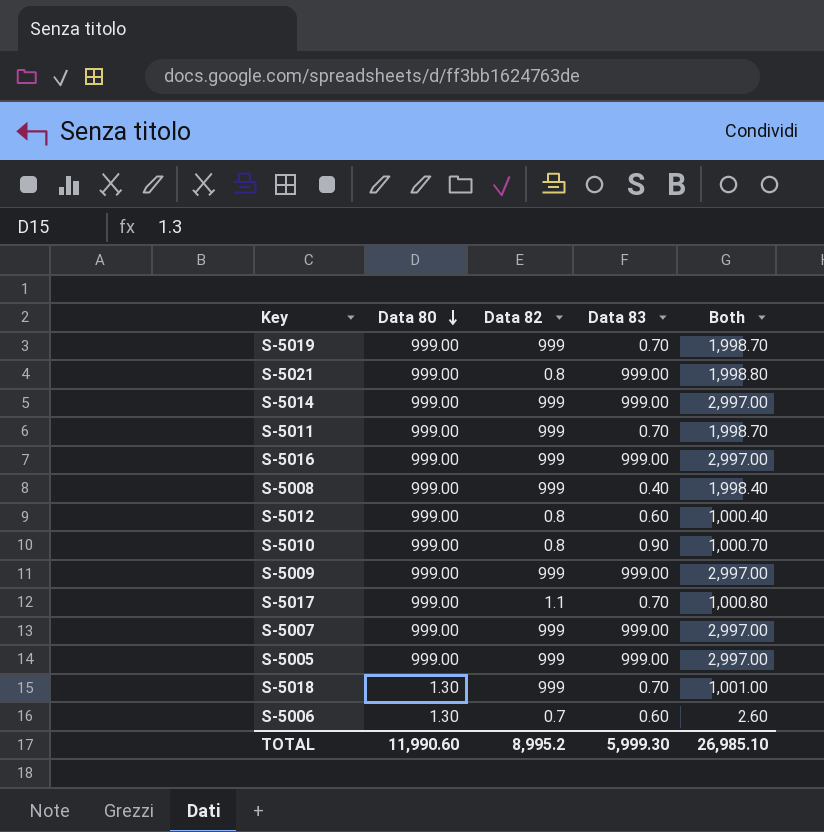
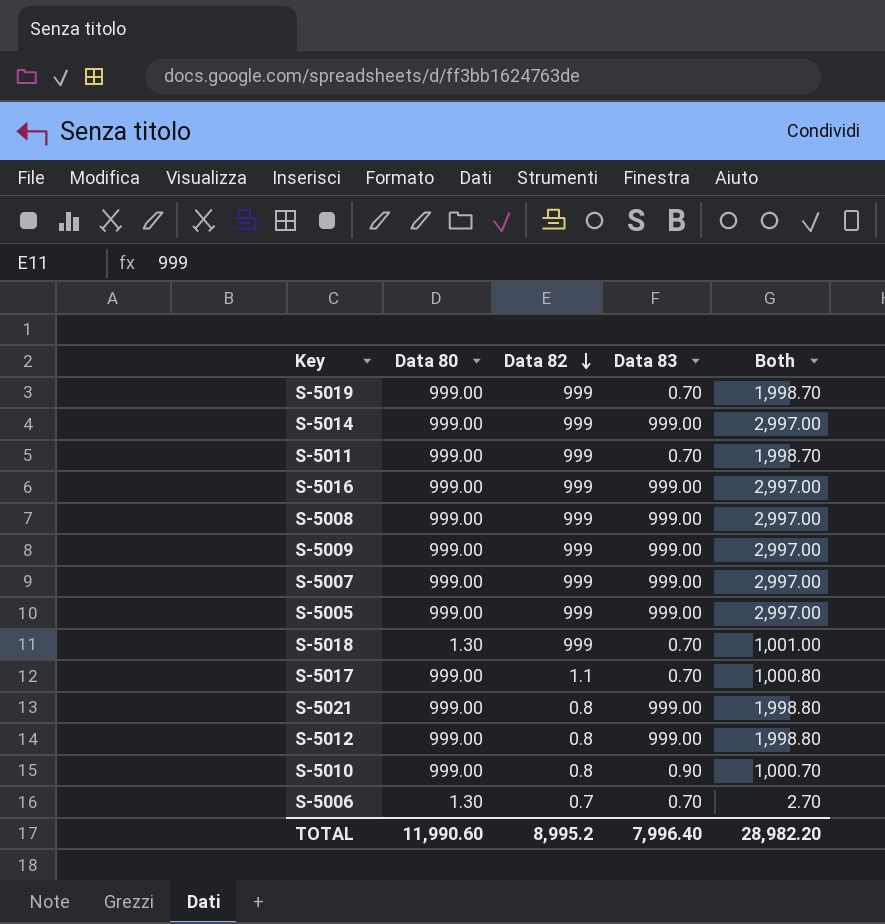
row order: Data 80 descending -> Data 82 descending
S-5008 | Data 83: 0.40 -> 999.00
S-5008 | Both: 1,998.40 -> 2,997.00
S-5012 | Data 83: 0.60 -> 999.00
S-5012 | Both: 1,000.40 -> 1,998.80
S-5006 | Data 83: 0.60 -> 0.70
S-5006 | Both: 2.60 -> 2.70
TOTAL | Data 83: 5,999.30 -> 7,996.40
TOTAL | Both: 26,985.10 -> 28,982.20

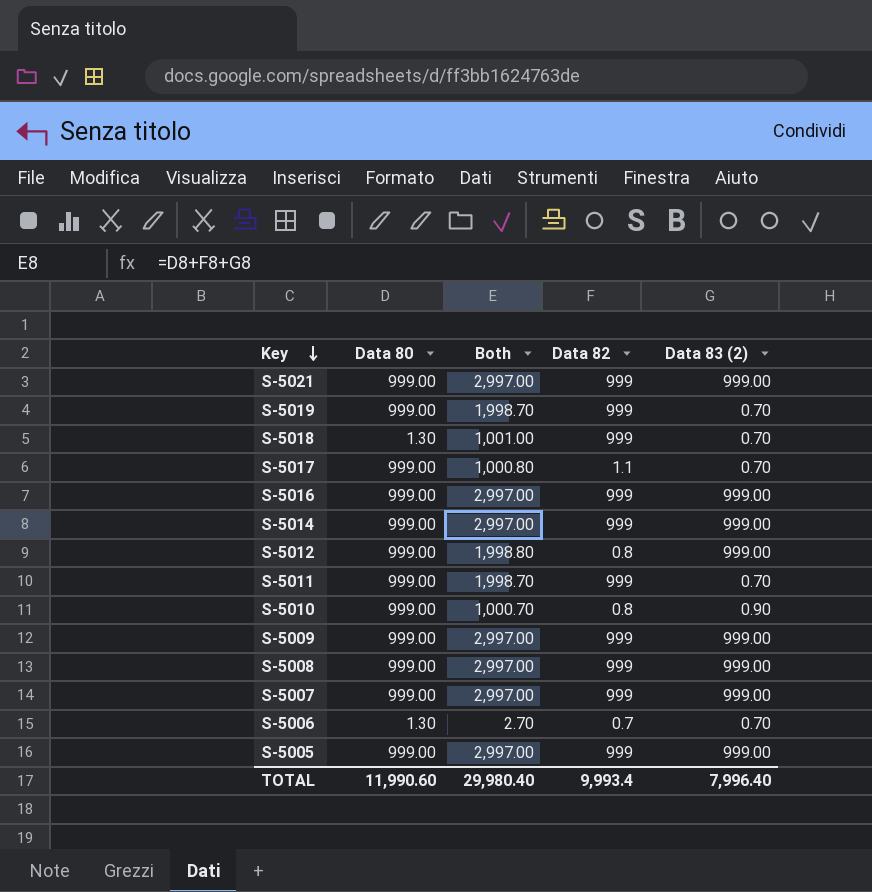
row order: Data 82 descending -> Key descending
column Both | position: 5 -> 3
column name: Data 83 -> Data 83 (2)
S-5021 | Both: 1,998.80 -> 2,997.00
S-5021 | Data 82: 0.8 -> 999
TOTAL | Both: 28,982.20 -> 29,980.40
TOTAL | Data 82: 8,995.2 -> 9,993.4

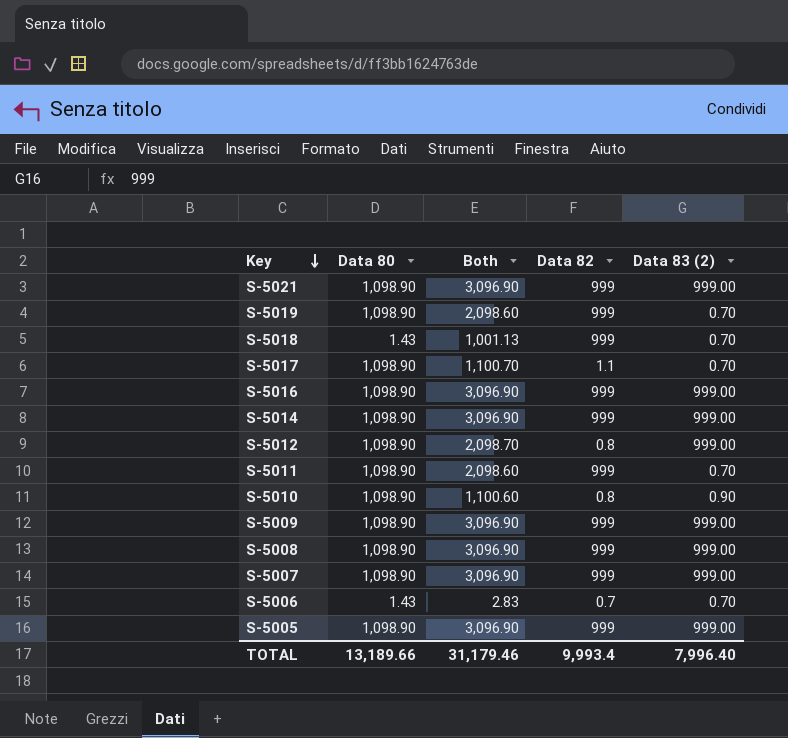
S-5021 | Data 80: 999.00 -> 1,098.90
S-5021 | Both: 2,997.00 -> 3,096.90
S-5019 | Data 80: 999.00 -> 1,098.90
S-5019 | Both: 1,998.70 -> 2,098.60
S-5018 | Data 80: 1.30 -> 1.43
S-5018 | Both: 1,001.00 -> 1,001.13
S-5017 | Data 80: 999.00 -> 1,098.90
S-5017 | Both: 1,000.80 -> 1,100.70
S-5016 | Data 80: 999.00 -> 1,098.90
S-5016 | Both: 2,997.00 -> 3,096.90
S-5014 | Data 80: 999.00 -> 1,098.90
S-5014 | Both: 2,997.00 -> 3,096.90
S-5012 | Data 80: 999.00 -> 1,098.90
S-5012 | Both: 1,998.80 -> 2,098.70
S-5011 | Data 80: 999.00 -> 1,098.90
S-5011 | Both: 1,998.70 -> 2,098.60
S-5010 | Data 80: 999.00 -> 1,098.90
S-5010 | Both: 1,000.70 -> 1,100.60
S-5009 | Data 80: 999.00 -> 1,098.90
S-5009 | Both: 2,997.00 -> 3,096.90
S-5008 | Data 80: 999.00 -> 1,098.90
S-5008 | Both: 2,997.00 -> 3,096.90
S-5007 | Data 80: 999.00 -> 1,098.90
S-5007 | Both: 2,997.00 -> 3,096.90
S-5006 | Data 80: 1.30 -> 1.43
S-5006 | Both: 2.70 -> 2.83
S-5005 | Data 80: 999.00 -> 1,098.90
S-5005 | Both: 2,997.00 -> 3,096.90
TOTAL | Data 80: 11,990.60 -> 13,189.66
TOTAL | Both: 29,980.40 -> 31,179.46

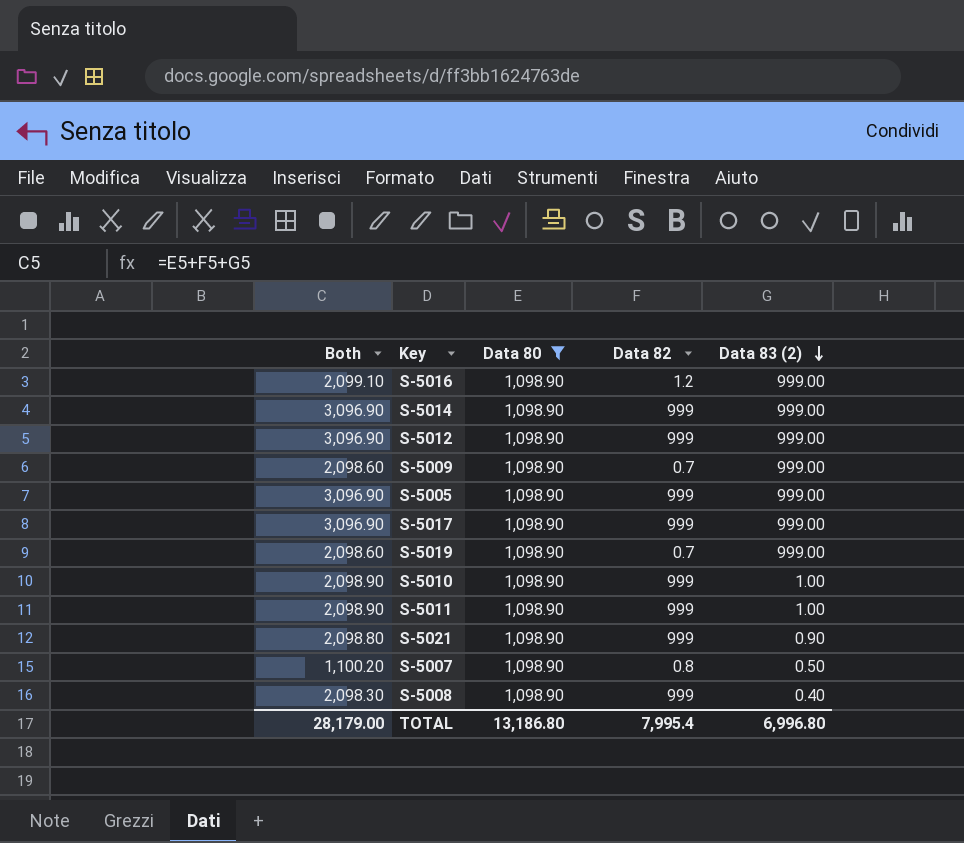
filter: none -> Data 80 = 1,098.90
row order: Key descending -> Data 83 (2) descending
column Both | position: 3 -> 1
S-5016 | Both: 3,096.90 -> 2,099.10
S-5016 | Data 82: 999 -> 1.2
S-5012 | Both: 2,098.70 -> 3,096.90
S-5012 | Data 82: 0.8 -> 999
S-5009 | Both: 3,096.90 -> 2,098.60
S-5009 | Data 82: 999 -> 0.7
S-5017 | Both: 1,100.70 -> 3,096.90
S-5017 | Data 82: 1.1 -> 999
S-5017 | Data 83 (2): 0.70 -> 999.00
S-5019 | Data 82: 999 -> 0.7
S-5019 | Data 83 (2): 0.70 -> 999.00
S-5010 | Both: 1,100.60 -> 2,098.90
S-5010 | Data 82: 0.8 -> 999
S-5010 | Data 83 (2): 0.90 -> 1.00
S-5011 | Both: 2,098.60 -> 2,098.90
S-5011 | Data 83 (2): 0.70 -> 1.00
S-5021 | Both: 3,096.90 -> 2,098.80
S-5021 | Data 83 (2): 999.00 -> 0.90
S-5007 | Both: 3,096.90 -> 1,100.20
S-5007 | Data 82: 999 -> 0.8
S-5007 | Data 83 (2): 999.00 -> 0.50
S-5008 | Both: 3,096.90 -> 2,098.30
S-5008 | Data 83 (2): 999.00 -> 0.40
TOTAL | Both: 31,179.46 -> 28,179.00
TOTAL | Data 80: 13,189.66 -> 13,186.80
TOTAL | Data 82: 9,993.4 -> 7,995.4
TOTAL | Data 83 (2): 7,996.40 -> 6,996.80

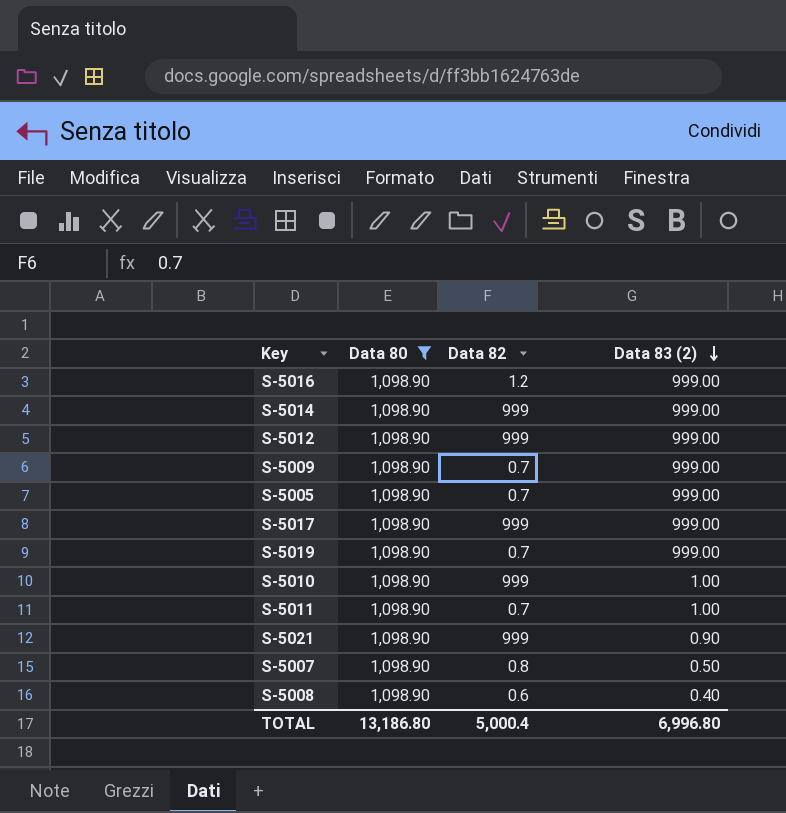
column Both | formula: [Data 80] + [Data 82] + [Data 83 (2)] -> none
S-5005 | Data 82: 999 -> 0.7
S-5011 | Data 82: 999 -> 0.7
S-5008 | Data 82: 999 -> 0.6
TOTAL | Data 82: 7,995.4 -> 5,000.4

